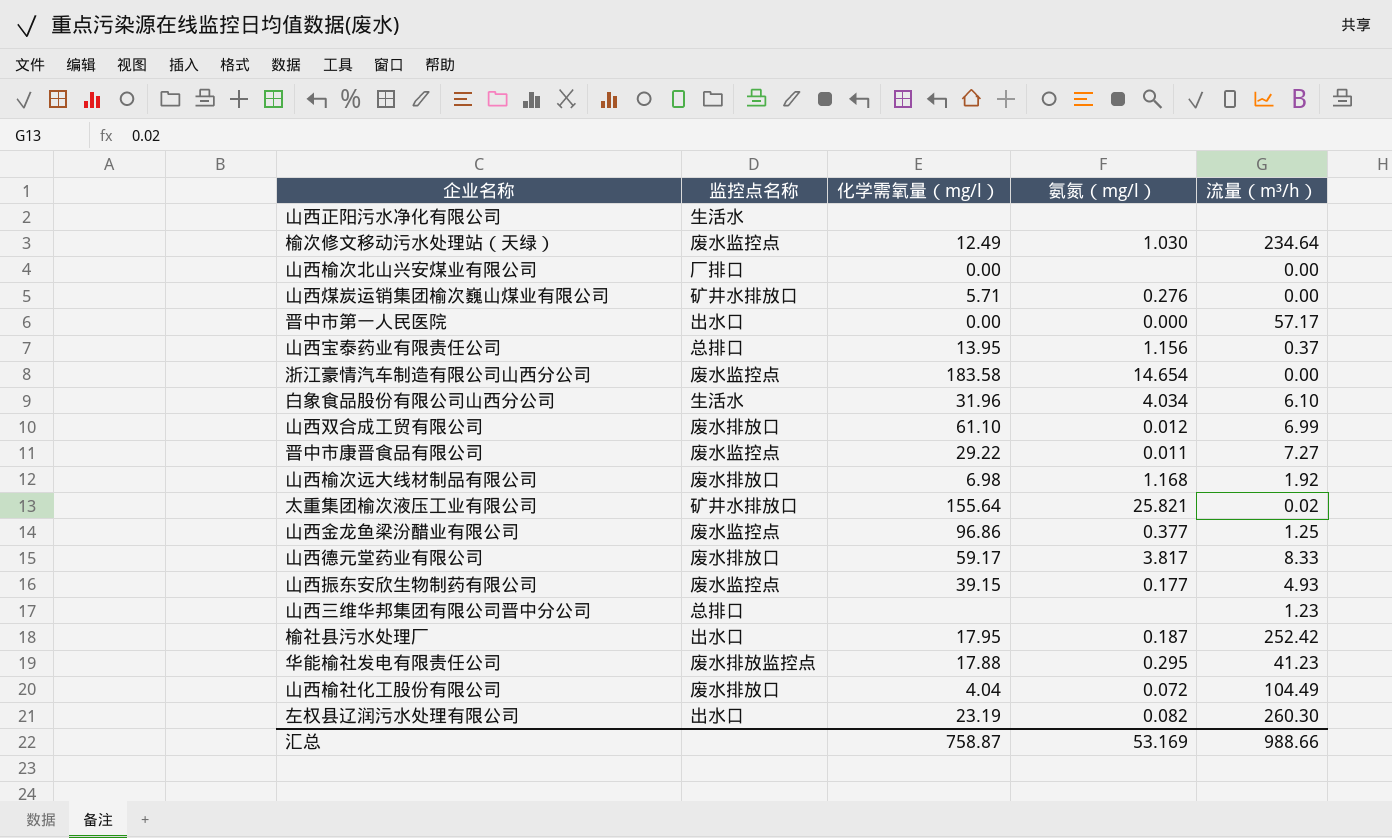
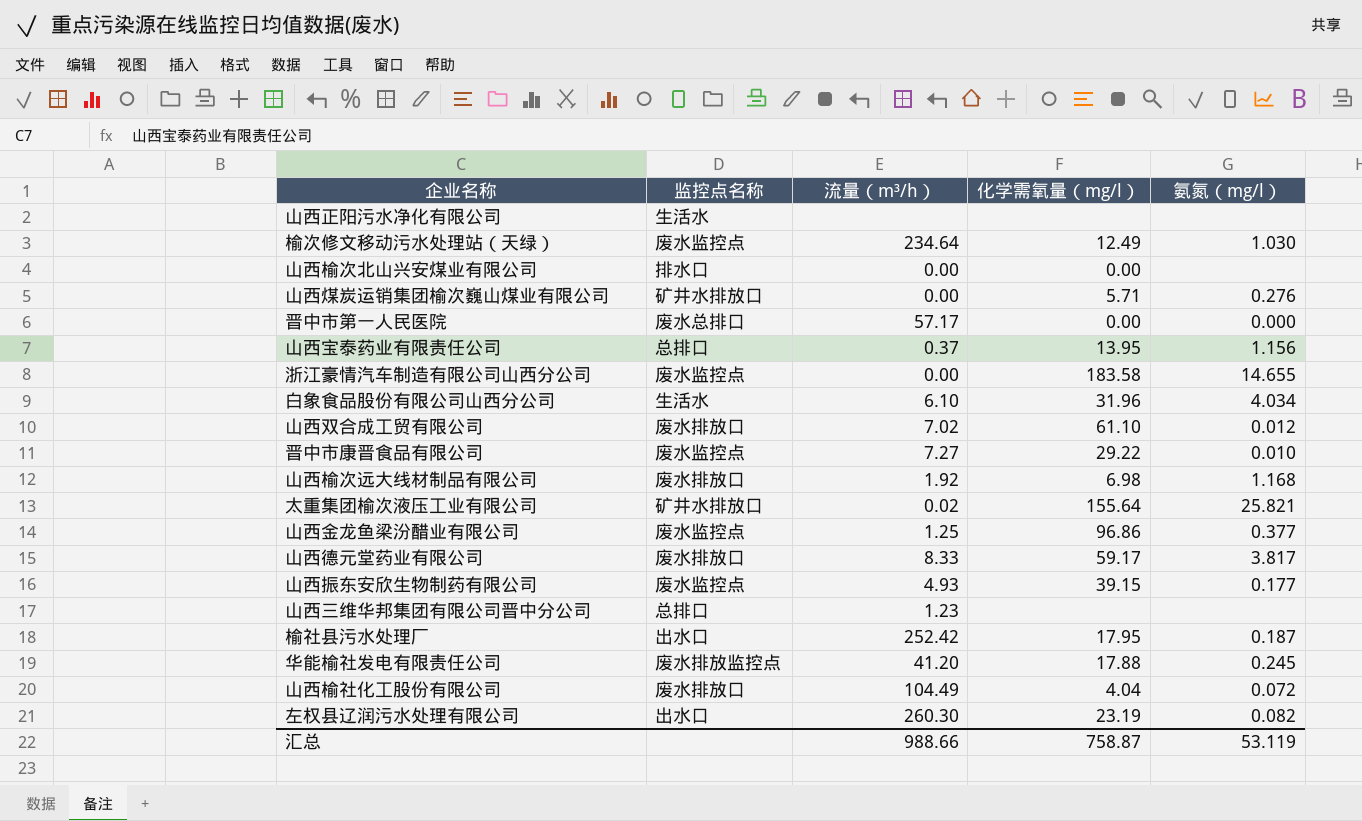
column 流量（m³/h） | position: 5 -> 3
山西榆次北山兴安煤业有限公司 | 监控点名称: 厂排口 -> 排水口
晋中市第一人民医院 | 监控点名称: 出水口 -> 废水总排口
浙江豪情汽车制造有限公司山西分公司 | 氨氮（mg/l）: 14.654 -> 14.655
山西双合成工贸有限公司 | 流量（m³/h）: 6.99 -> 7.02
晋中市康晋食品有限公司 | 氨氮（mg/l）: 0.011 -> 0.010
华能榆社发电有限责任公司 | 流量（m³/h）: 41.23 -> 41.20
华能榆社发电有限责任公司 | 氨氮（mg/l）: 0.295 -> 0.245
汇总 | 氨氮（mg/l）: 53.169 -> 53.119

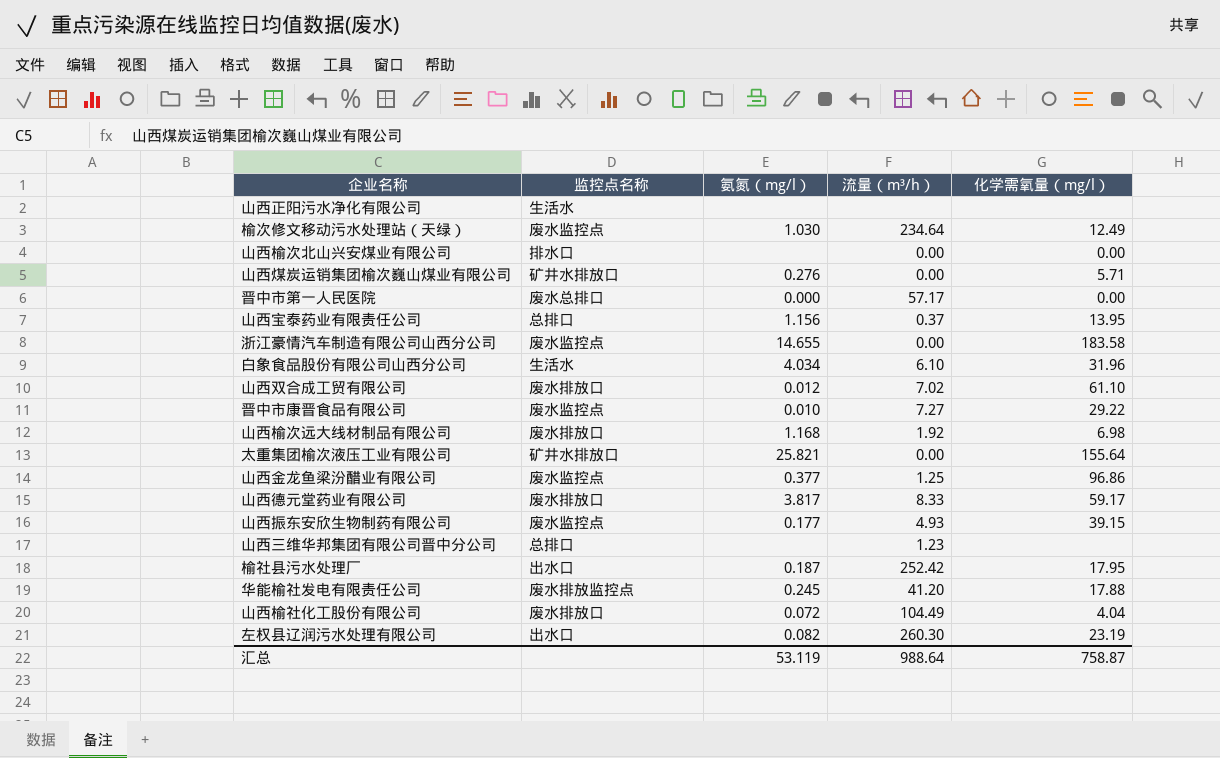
column 氨氮（mg/l） | position: 5 -> 3
太重集团榆次液压工业有限公司 | 流量（m³/h）: 0.02 -> 0.00
汇总 | 流量（m³/h）: 988.66 -> 988.64

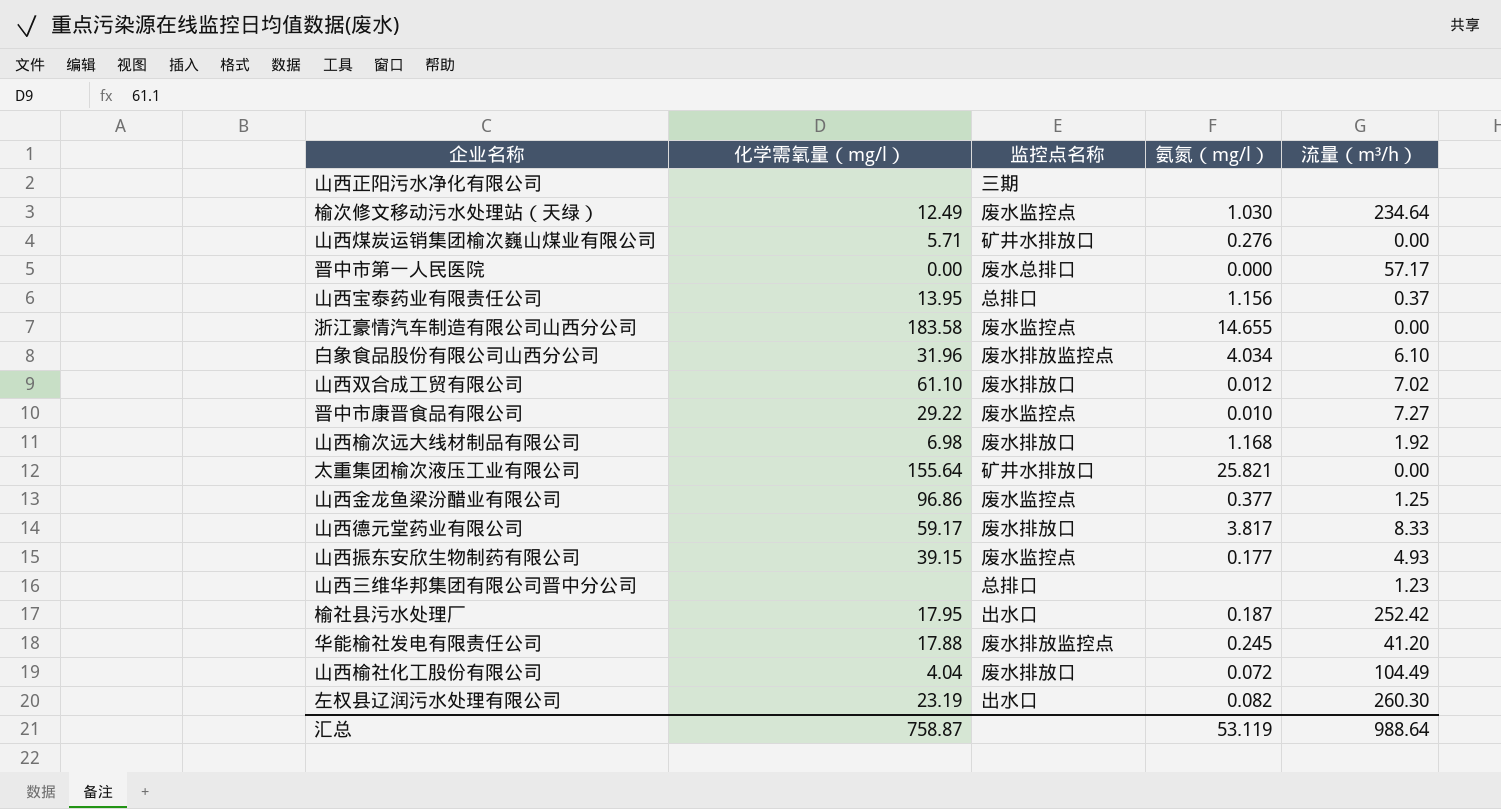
column 化学需氧量（mg/l） | position: 5 -> 2
row 山西榆次北山兴安煤业有限公司: 排水口 | none | 0.00 | 0.00 -> none
山西正阳污水净化有限公司 | 监控点名称: 生活水 -> 三期
白象食品股份有限公司山西分公司 | 监控点名称: 生活水 -> 废水排放监控点

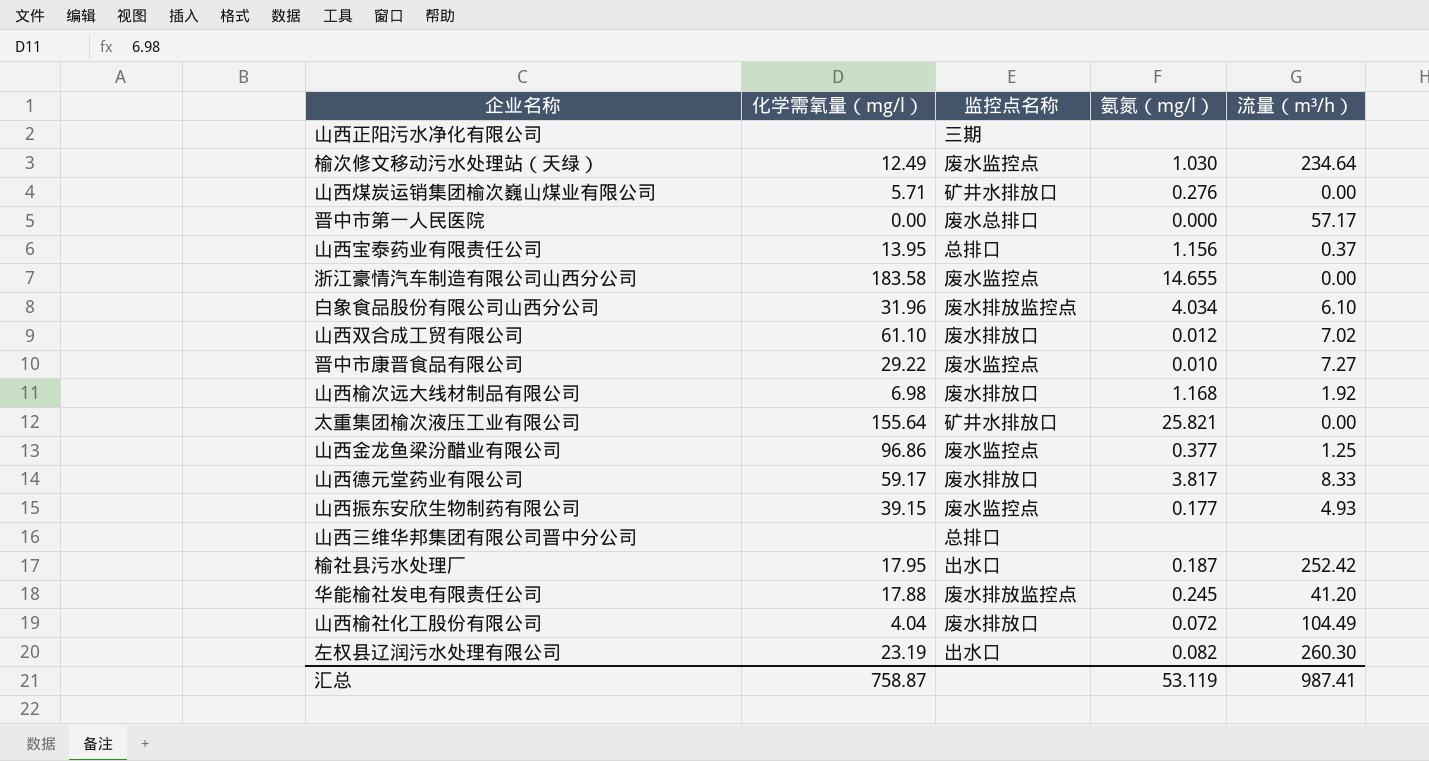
山西三维华邦集团有限公司晋中分公司 | 流量（m³/h）: 1.23 -> none
汇总 | 流量（m³/h）: 988.64 -> 987.41

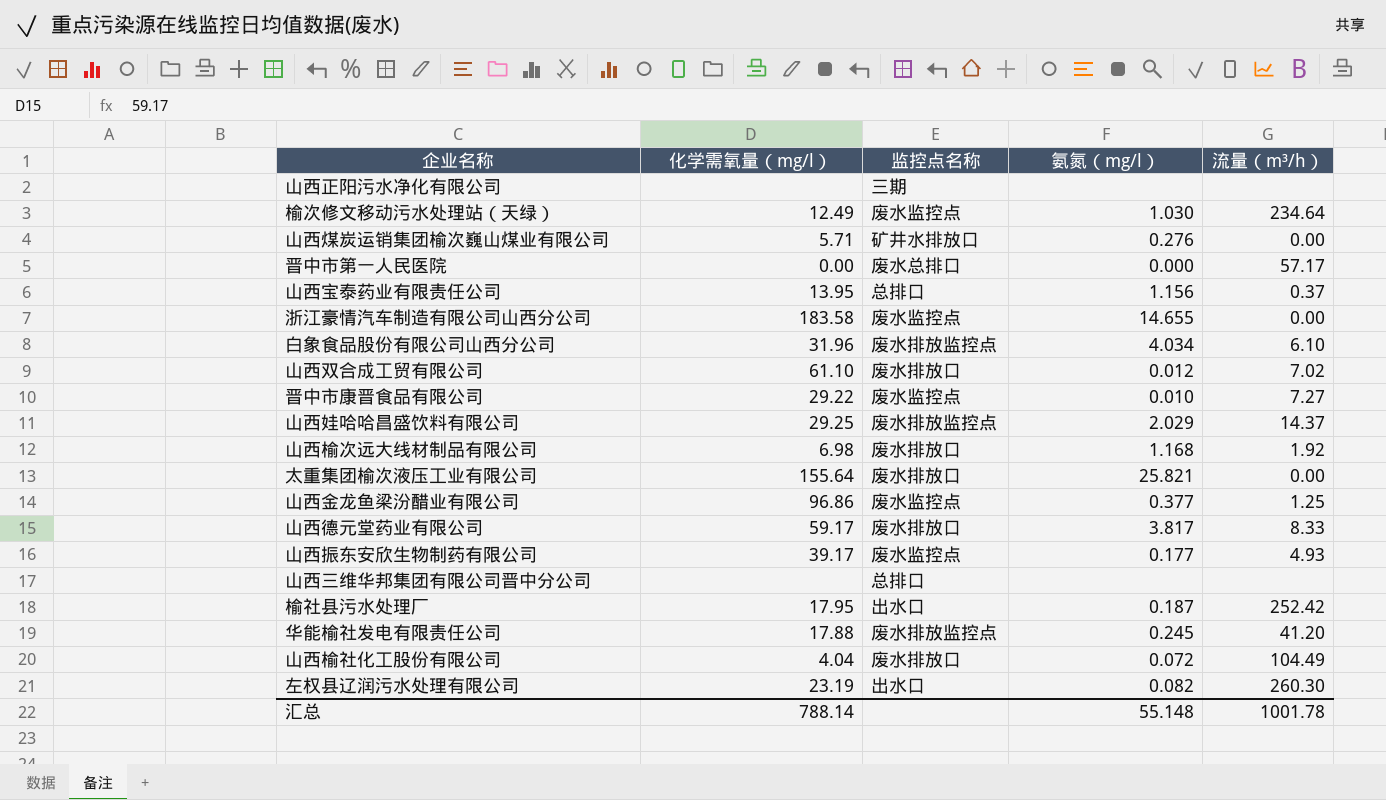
row 山西娃哈哈昌盛饮料有限公司: none -> 29.25 | 废水排放监控点 | 2.029 | 14.37
太重集团榆次液压工业有限公司 | 监控点名称: 矿井水排放口 -> 废水排放口
山西振东安欣生物制药有限公司 | 化学需氧量（mg/l）: 39.15 -> 39.17
汇总 | 化学需氧量（mg/l）: 758.87 -> 788.14
汇总 | 氨氮（mg/l）: 53.119 -> 55.148
汇总 | 流量（m³/h）: 987.41 -> 1001.78

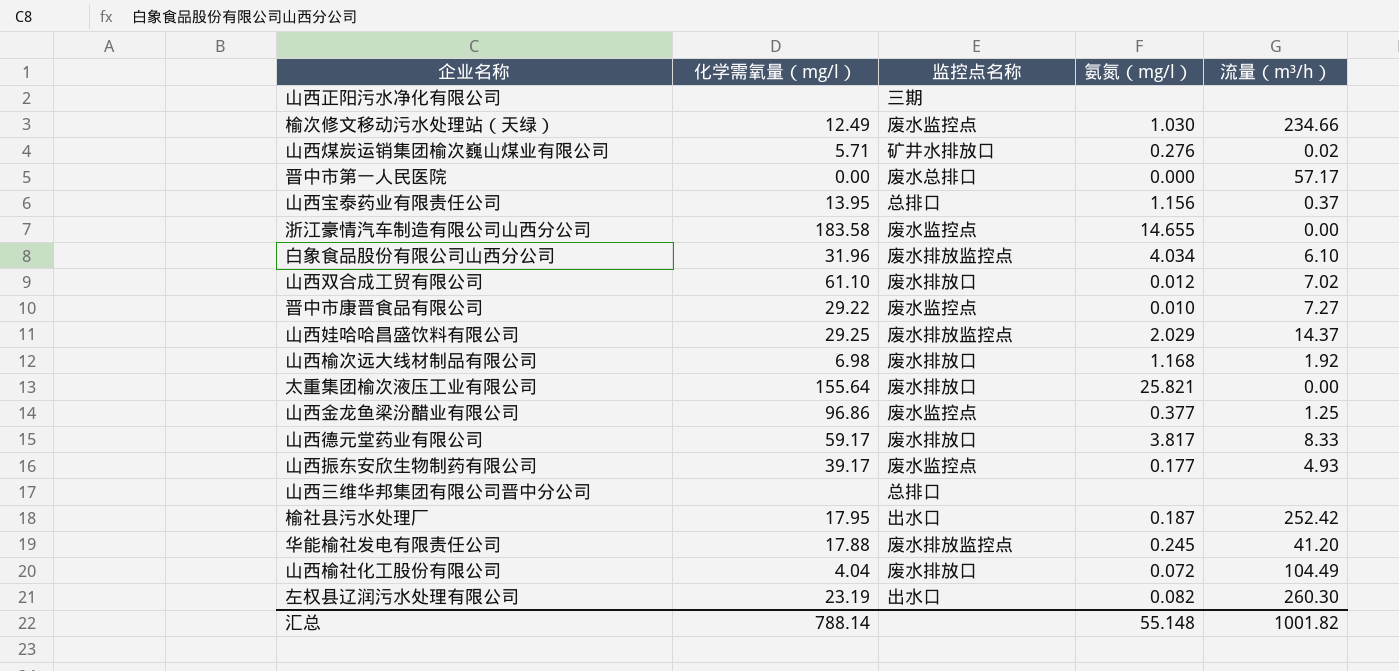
榆次修文移动污水处理站（天绿） | 流量（m³/h）: 234.64 -> 234.66
山西煤炭运销集团榆次巍山煤业有限公司 | 流量（m³/h）: 0.00 -> 0.02
汇总 | 流量（m³/h）: 1001.78 -> 1001.82

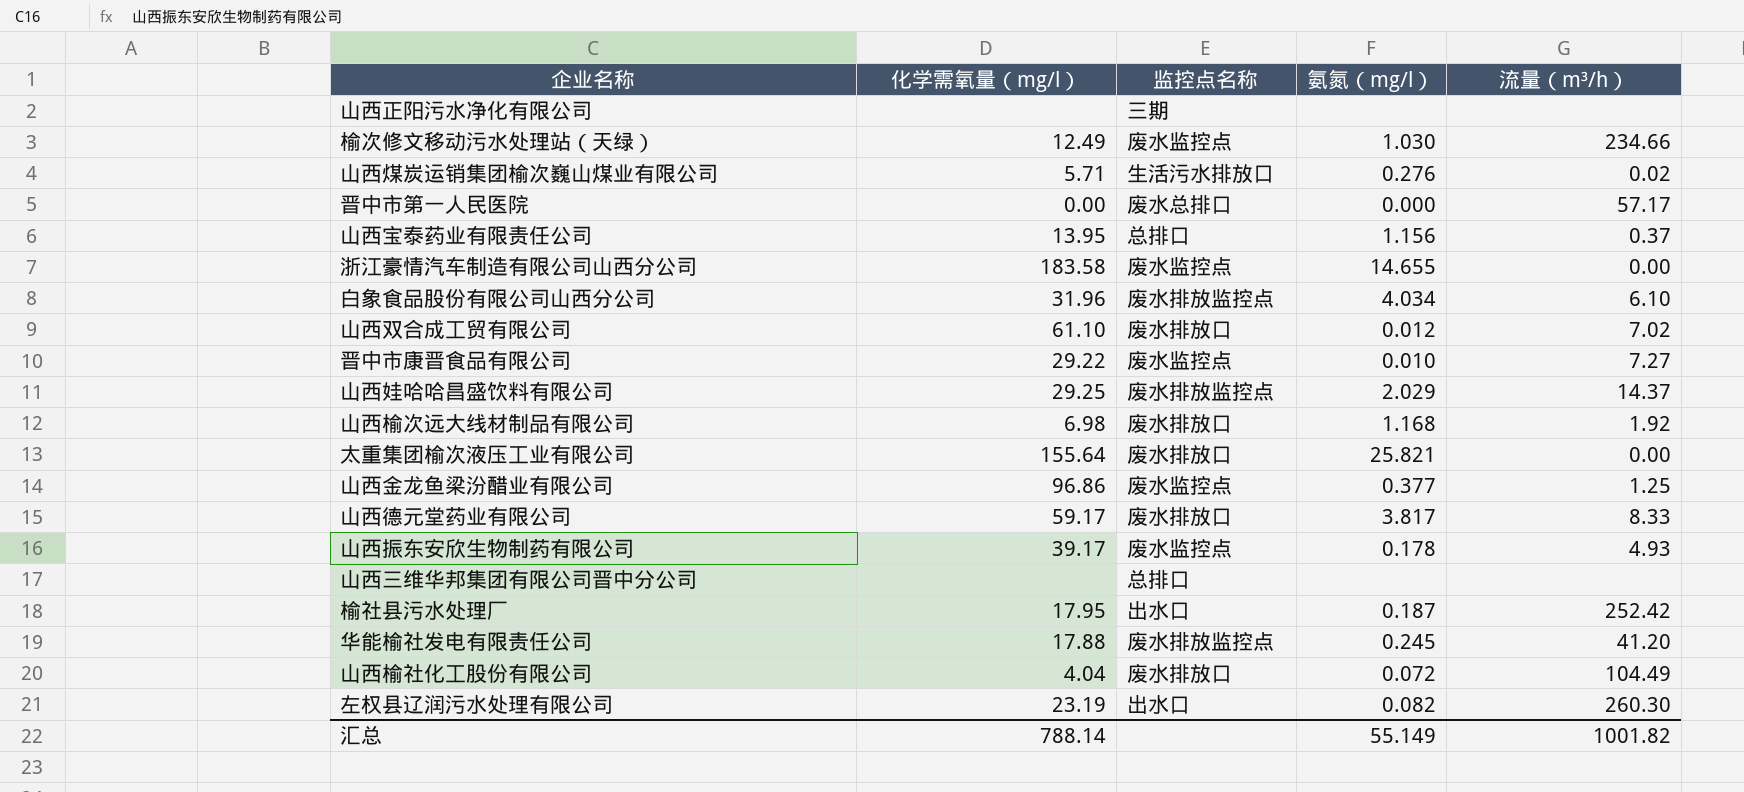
山西煤炭运销集团榆次巍山煤业有限公司 | 监控点名称: 矿井水排放口 -> 生活污水排放口
山西振东安欣生物制药有限公司 | 氨氮（mg/l）: 0.177 -> 0.178
汇总 | 氨氮（mg/l）: 55.148 -> 55.149

